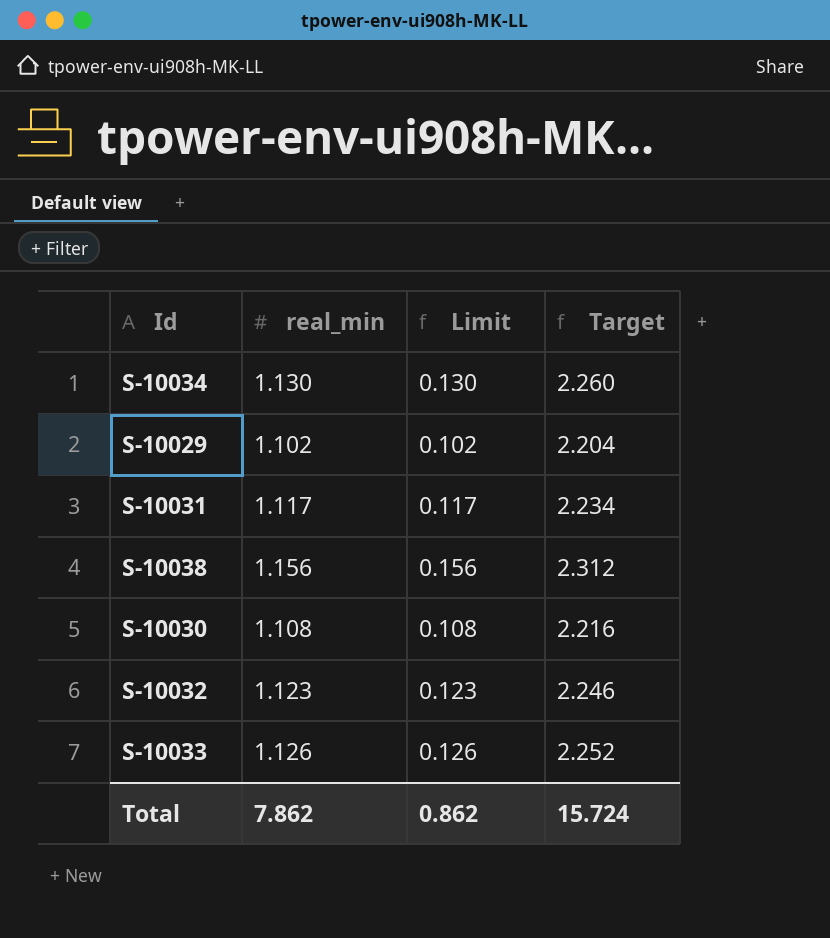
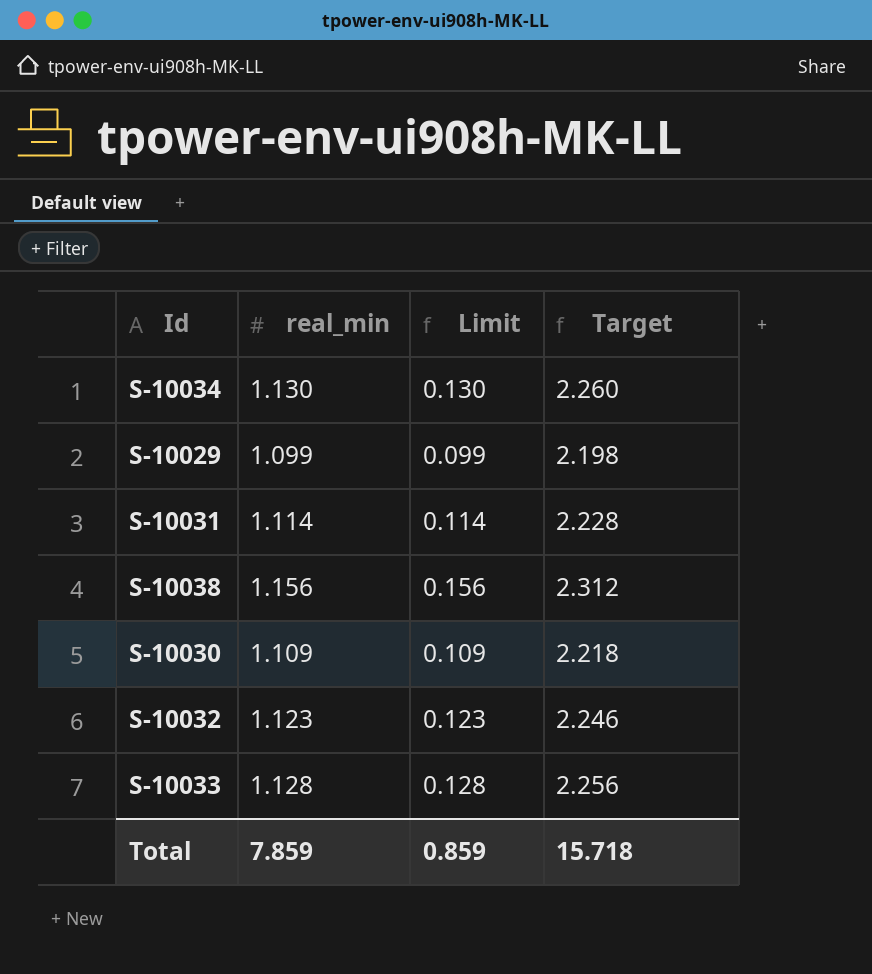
S-10029 | real_min: 1.102 -> 1.099
S-10029 | Limit: 0.102 -> 0.099
S-10029 | Target: 2.204 -> 2.198
S-10031 | real_min: 1.117 -> 1.114
S-10031 | Limit: 0.117 -> 0.114
S-10031 | Target: 2.234 -> 2.228
S-10030 | real_min: 1.108 -> 1.109
S-10030 | Limit: 0.108 -> 0.109
S-10030 | Target: 2.216 -> 2.218
S-10033 | real_min: 1.126 -> 1.128
S-10033 | Limit: 0.126 -> 0.128
S-10033 | Target: 2.252 -> 2.256
Total | real_min: 7.862 -> 7.859
Total | Limit: 0.862 -> 0.859
Total | Target: 15.724 -> 15.718

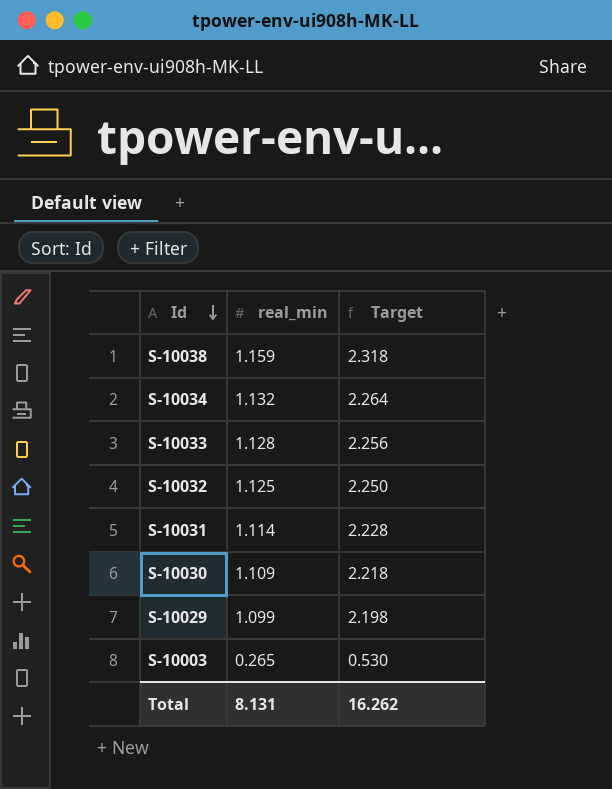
row order: none -> Id descending
column Limit | formula: [real_min] - 1 -> none
S-10038 | real_min: 1.156 -> 1.159
S-10038 | Target: 2.312 -> 2.318
S-10034 | real_min: 1.130 -> 1.132
S-10034 | Target: 2.260 -> 2.264
S-10032 | real_min: 1.123 -> 1.125
S-10032 | Target: 2.246 -> 2.250
row S-10003: none -> 0.265 | 0.530
Total | real_min: 7.859 -> 8.131
Total | Target: 15.718 -> 16.262

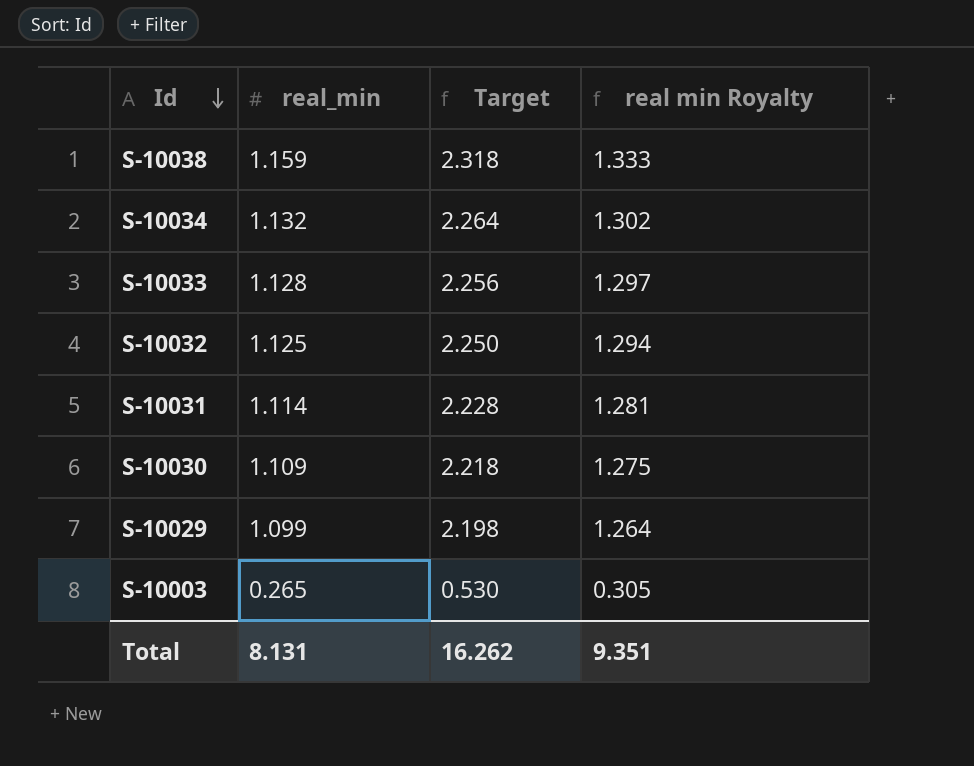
column real min Royalty | formula: none -> [real_min] * 1.15

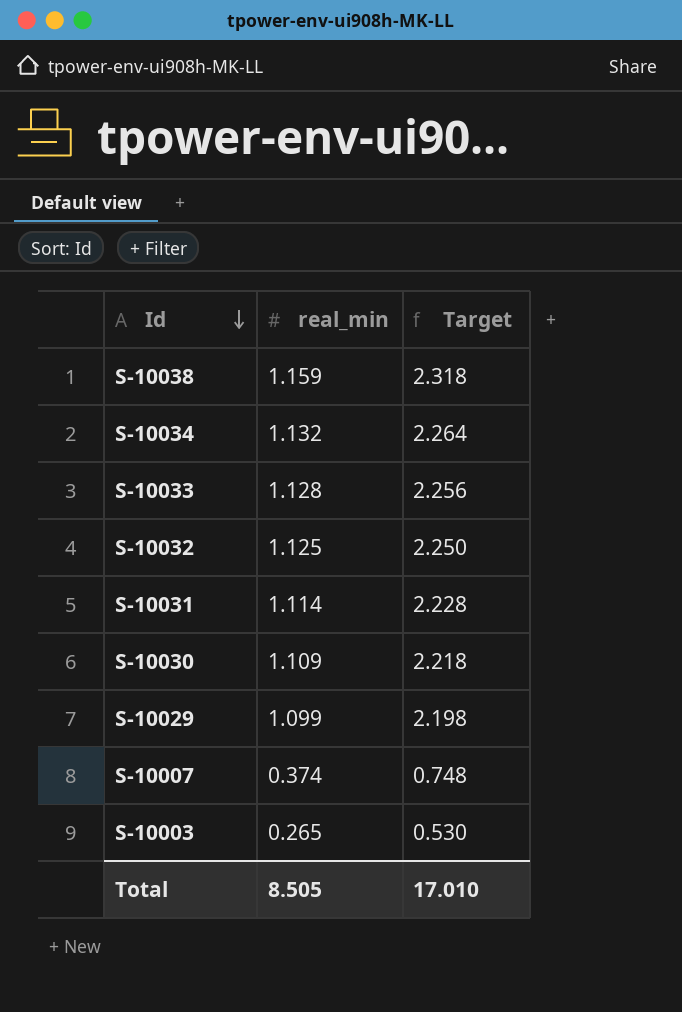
column real min Royalty | formula: [real_min] * 1.15 -> none
row S-10007: none -> 0.374 | 0.748
Total | real_min: 8.131 -> 8.505
Total | Target: 16.262 -> 17.010

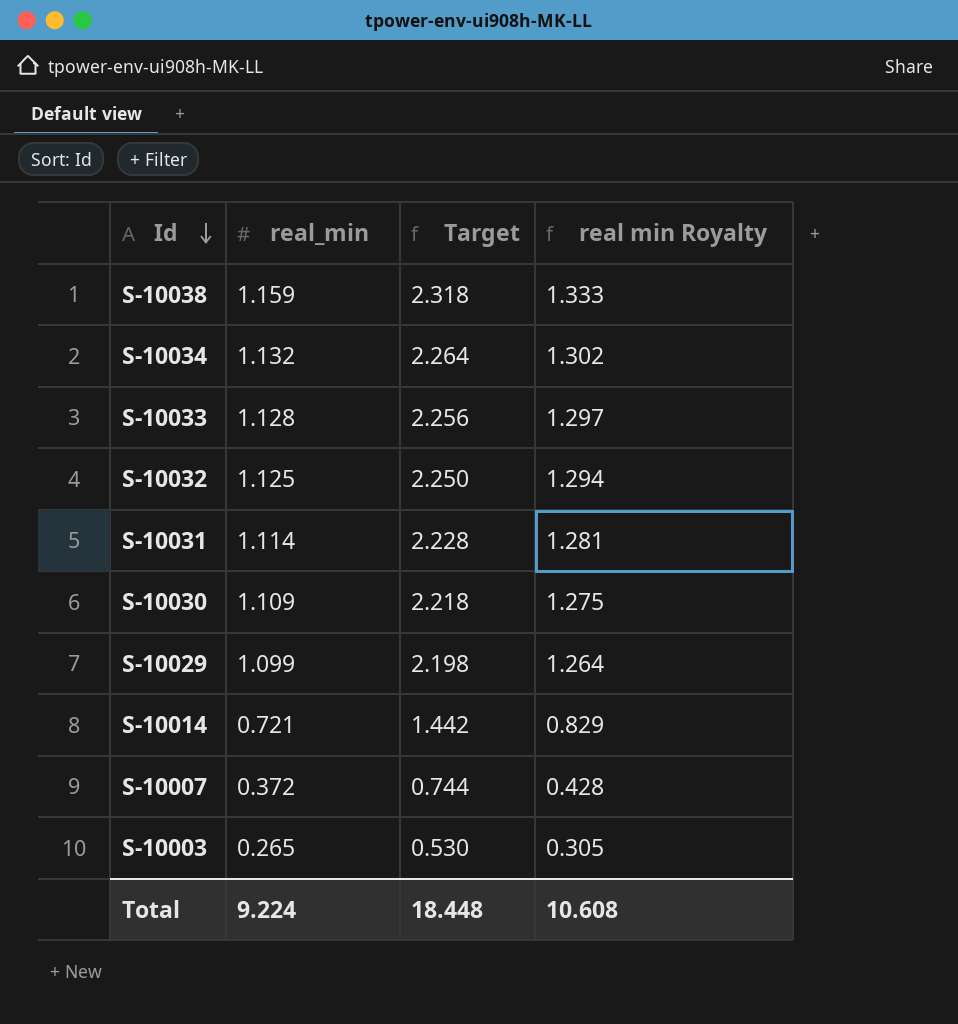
column real min Royalty | formula: none -> [real_min] * 1.15
row S-10014: none -> 0.721 | 1.442 | 0.829
S-10007 | real_min: 0.374 -> 0.372
S-10007 | Target: 0.748 -> 0.744
Total | real_min: 8.505 -> 9.224
Total | Target: 17.010 -> 18.448

